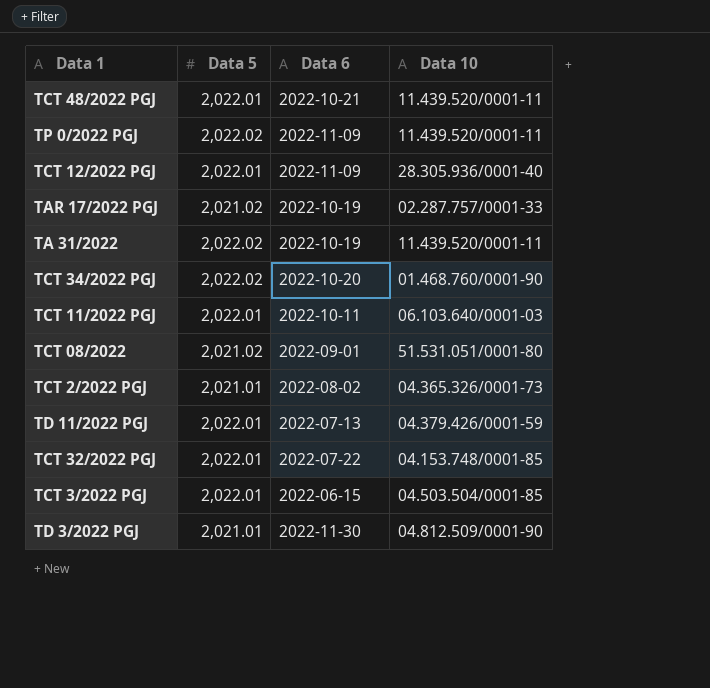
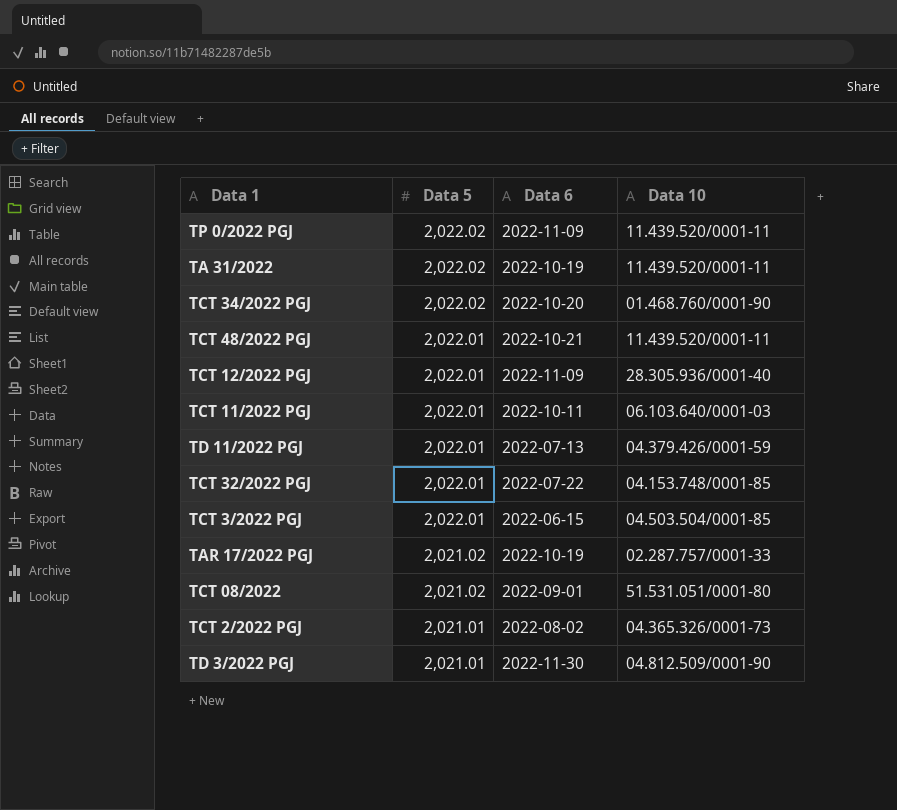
row order: none -> Data 5 descending

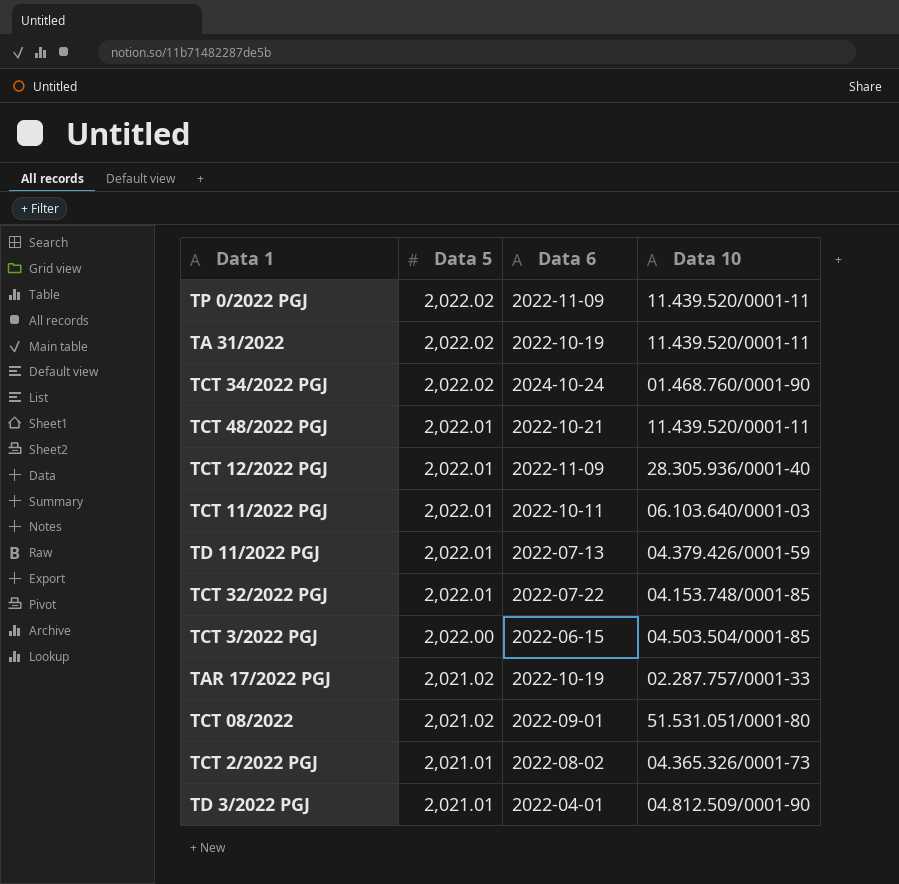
TCT 34/2022 PGJ | Data 6: 2022-10-20 -> 2024-10-24
TCT 3/2022 PGJ | Data 5: 2,022.01 -> 2,022.00
TD 3/2022 PGJ | Data 6: 2022-11-30 -> 2022-04-01

